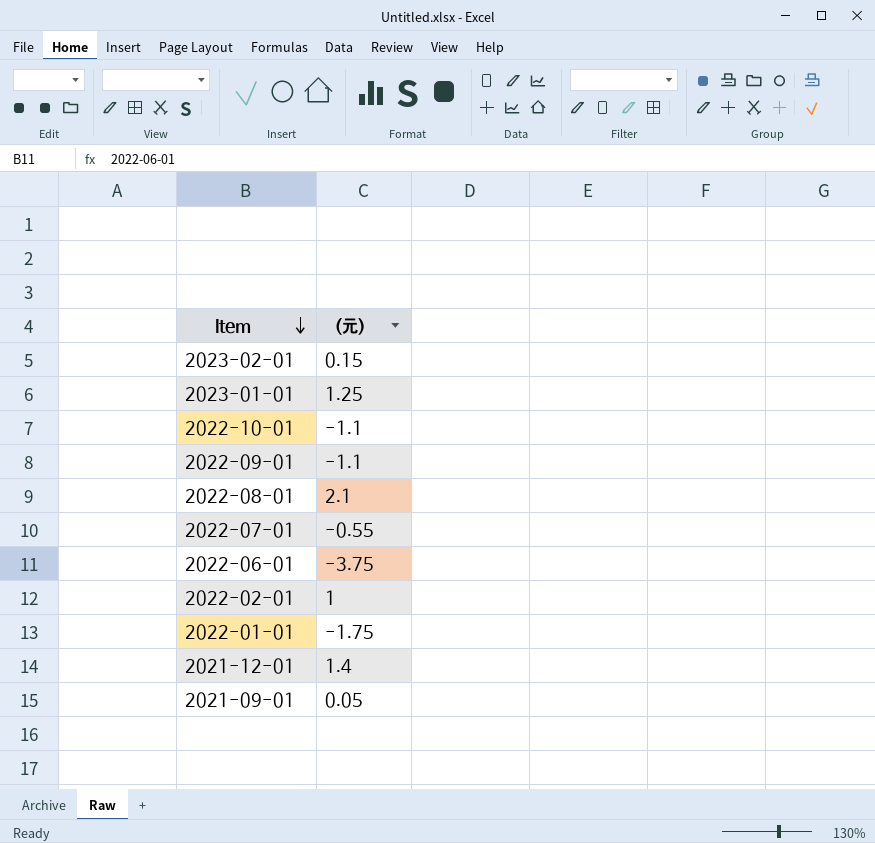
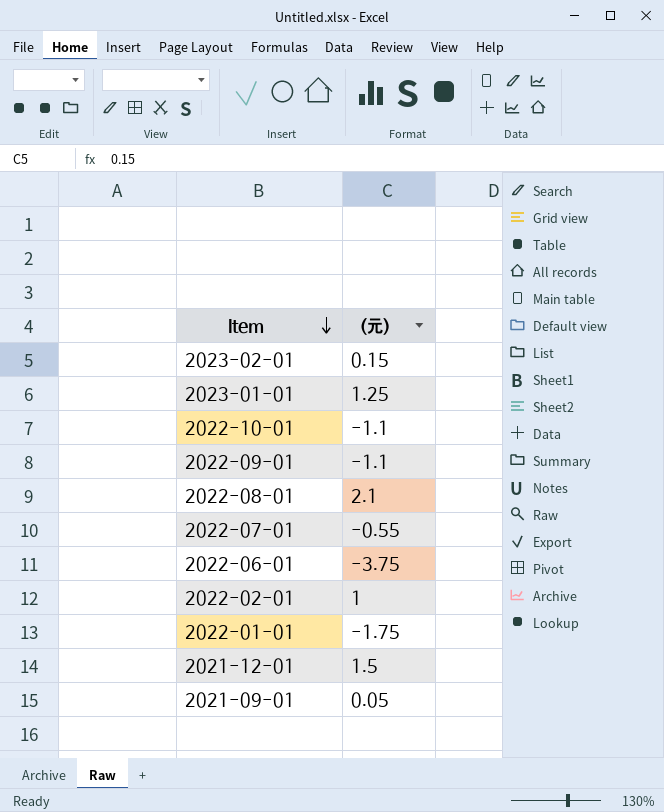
2021-12-01 | (元): 1.4 -> 1.5

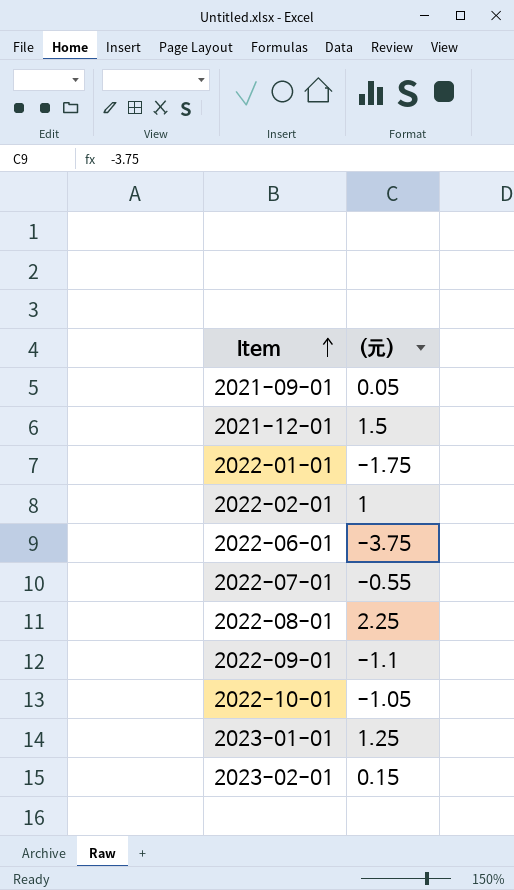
row order: Item descending -> Item ascending
2022-08-01 | (元): 2.1 -> 2.25
2022-10-01 | (元): -1.1 -> -1.05

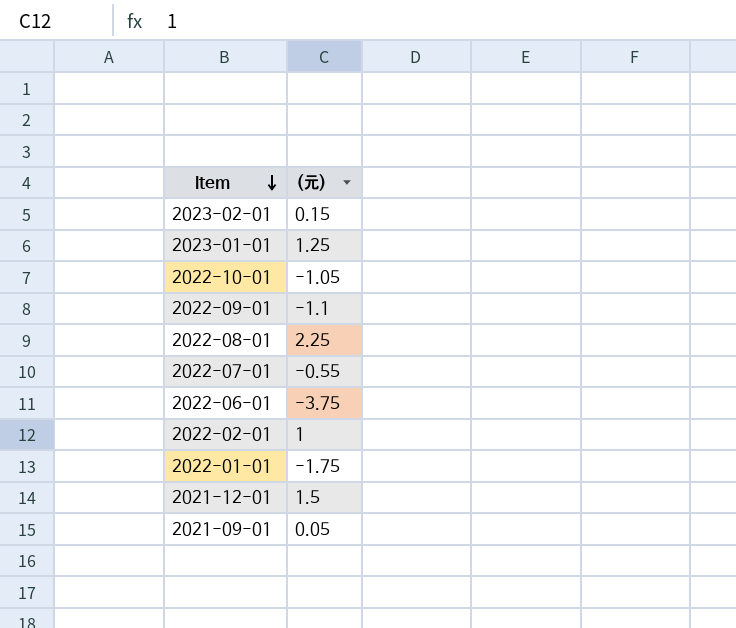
row order: Item ascending -> Item descending

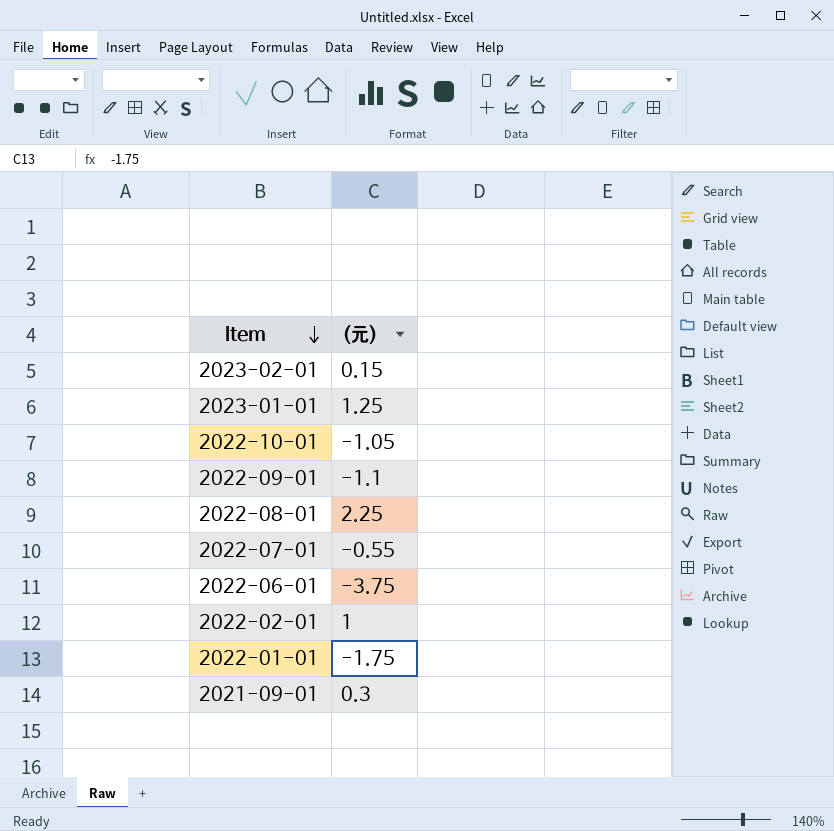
row 2021-12-01: 1.5 -> none
2021-09-01 | (元): 0.05 -> 0.3

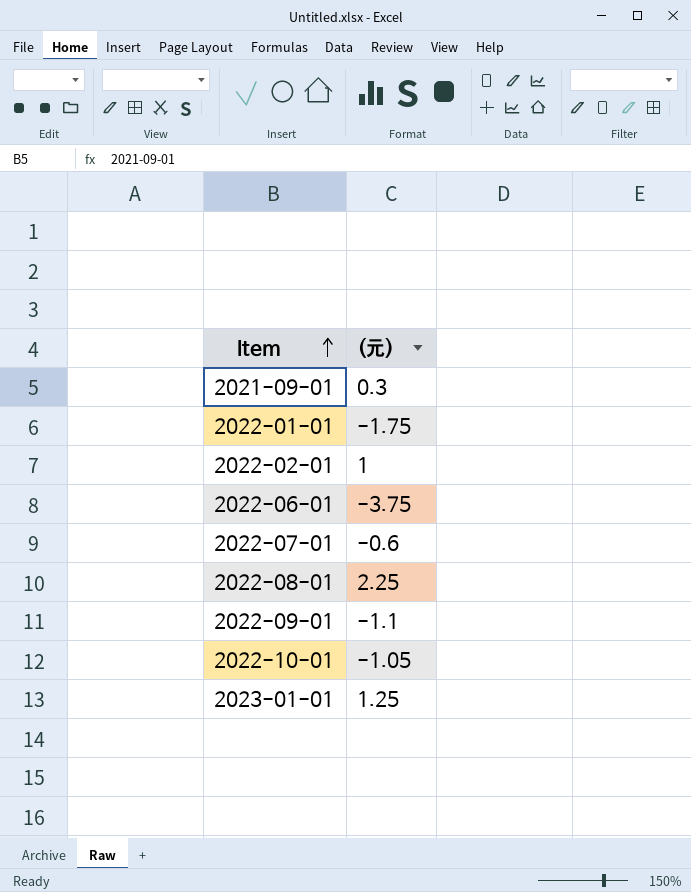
row order: Item descending -> Item ascending
row 2023-02-01: 0.15 -> none
2022-07-01 | (元): -0.55 -> -0.6

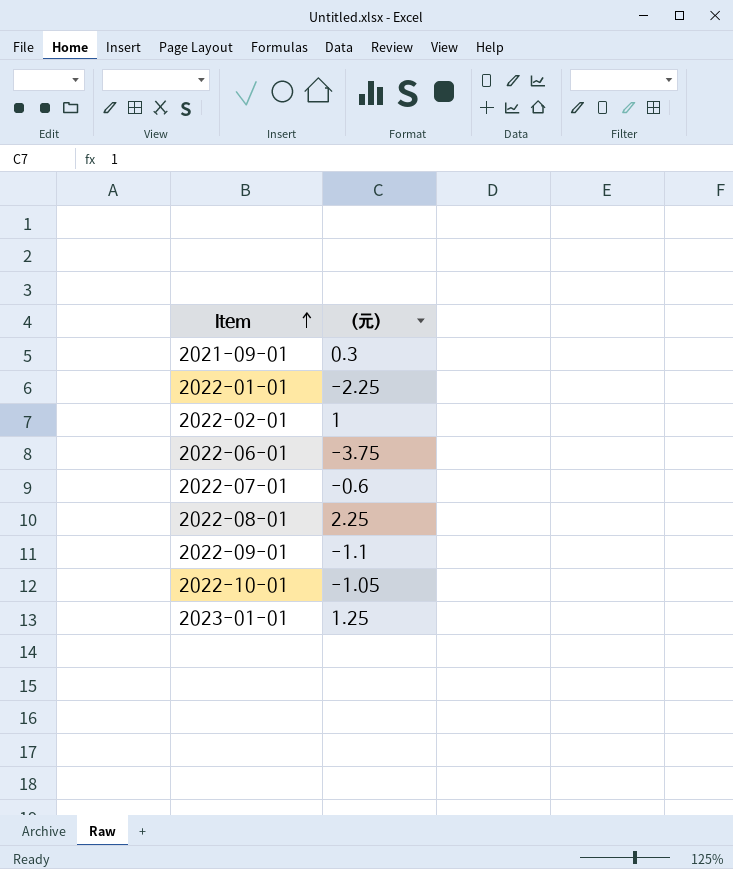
2022-01-01 | (元): -1.75 -> -2.25

